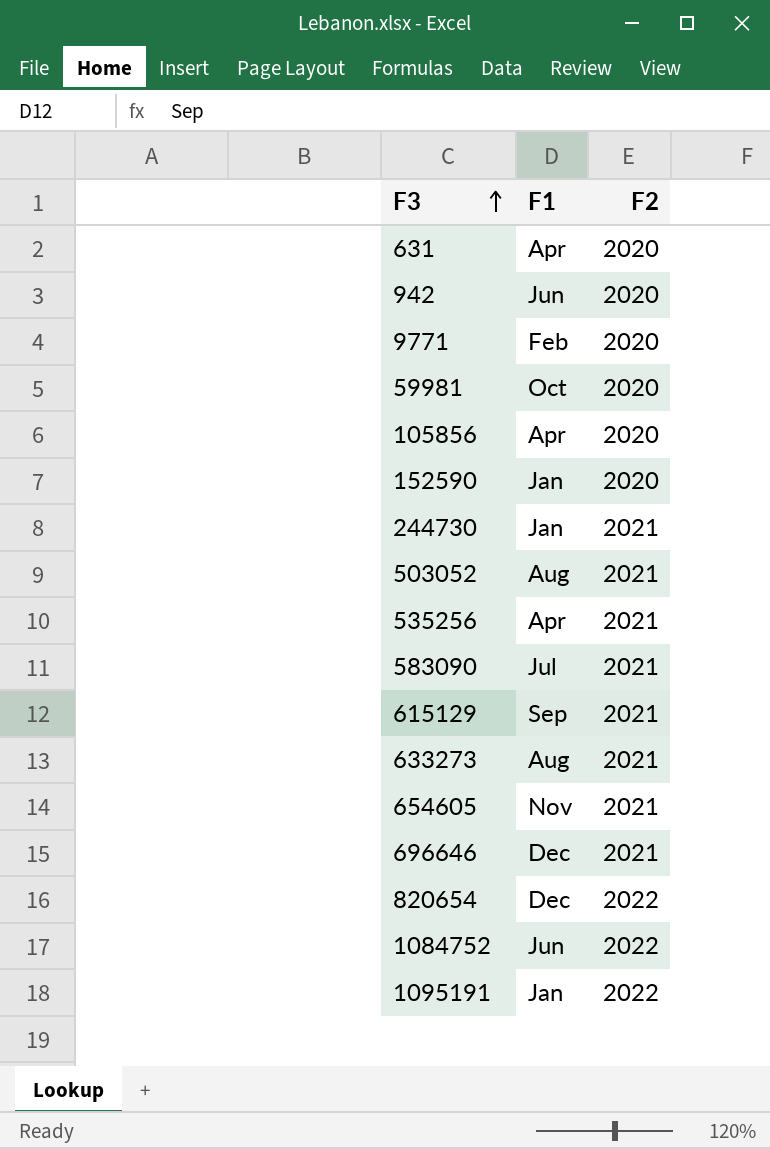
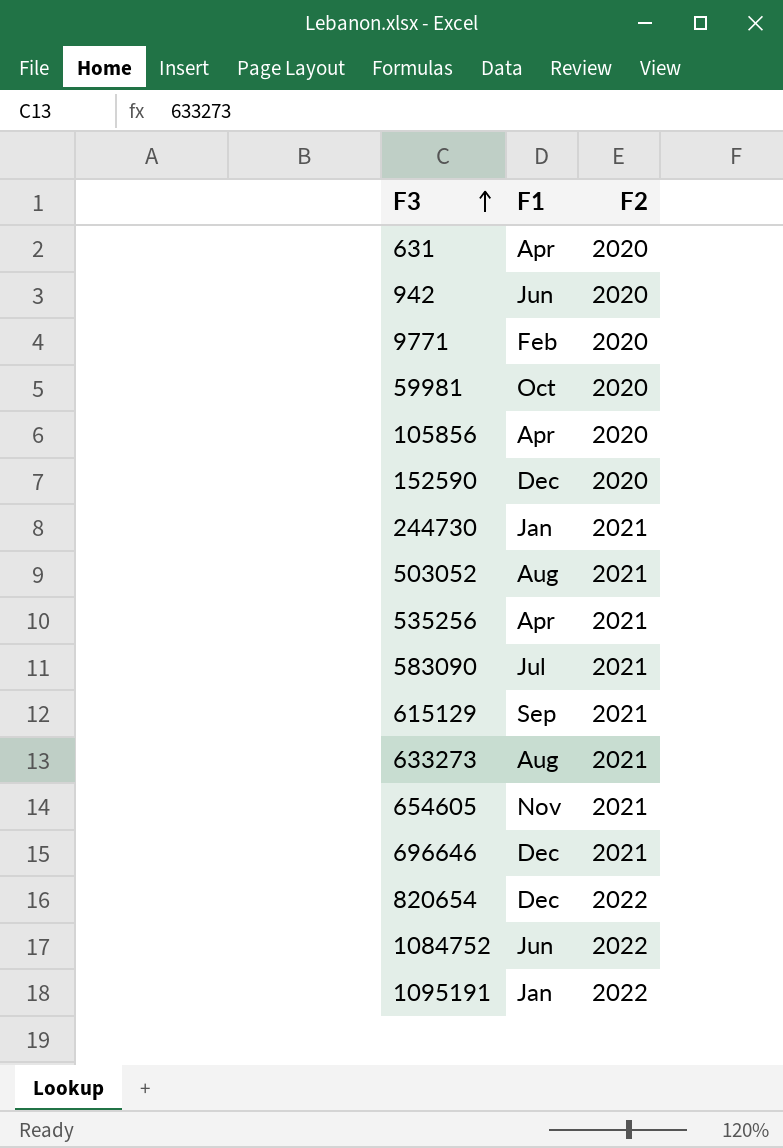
152590 | F1: Jan -> Dec

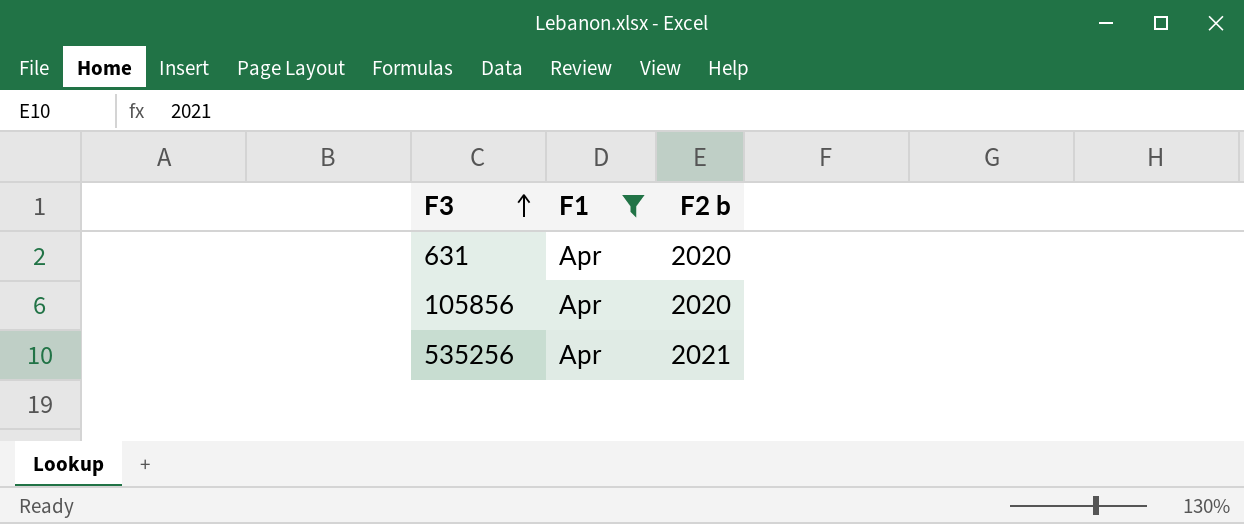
filter: none -> F1 = Apr
column name: F2 -> F2 b

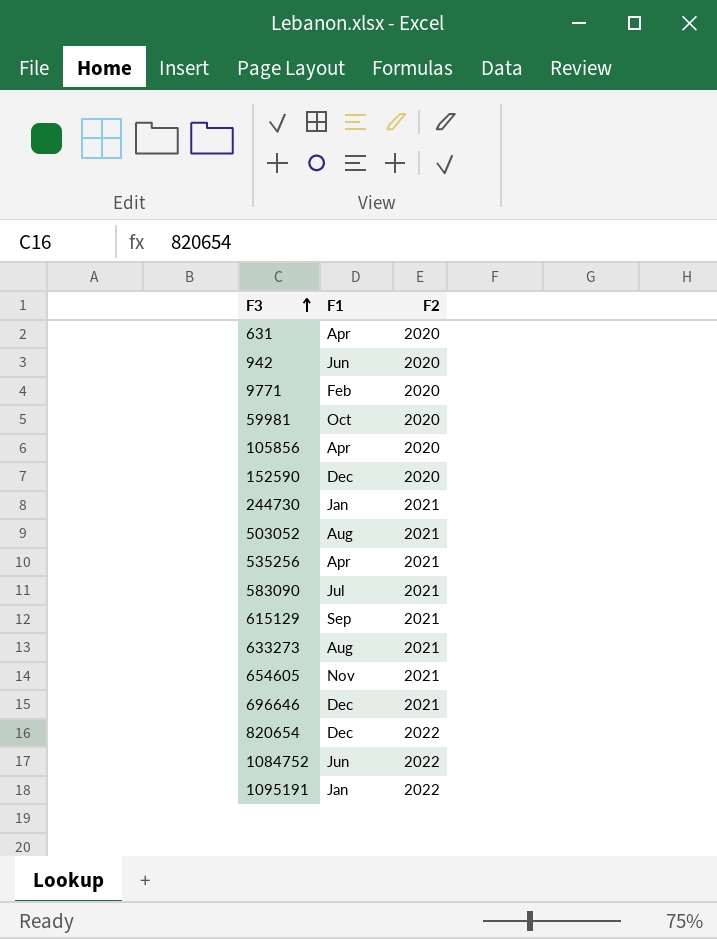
filter: F1 = Apr -> none
column name: F2 b -> F2

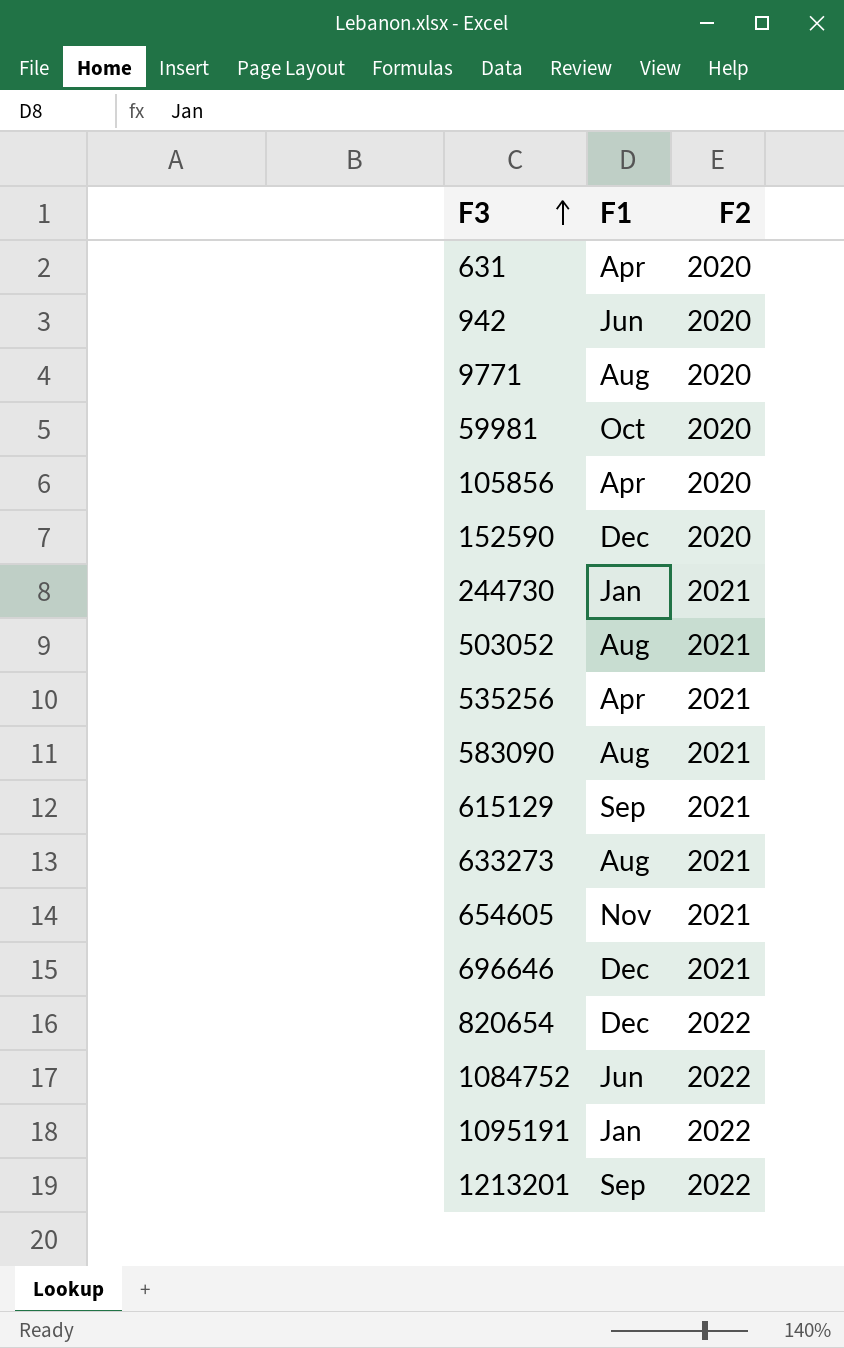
9771 | F1: Feb -> Aug
583090 | F1: Jul -> Aug
row 1213201: none -> Sep | 2022

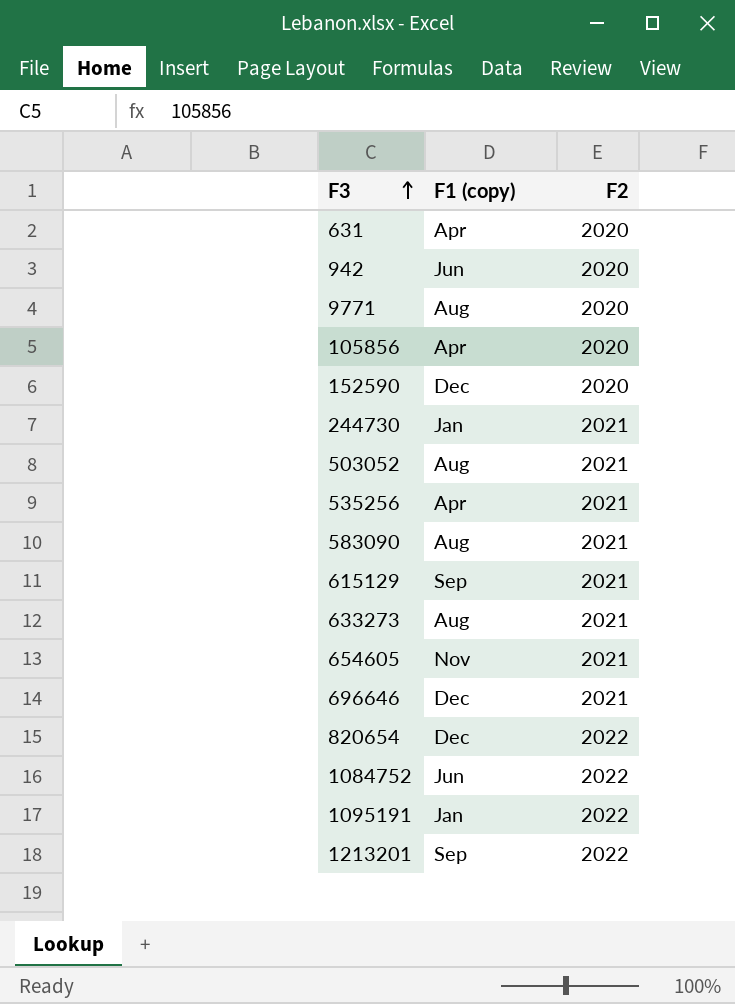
column name: F1 -> F1 (copy)
row 59981: Oct | 2020 -> none

